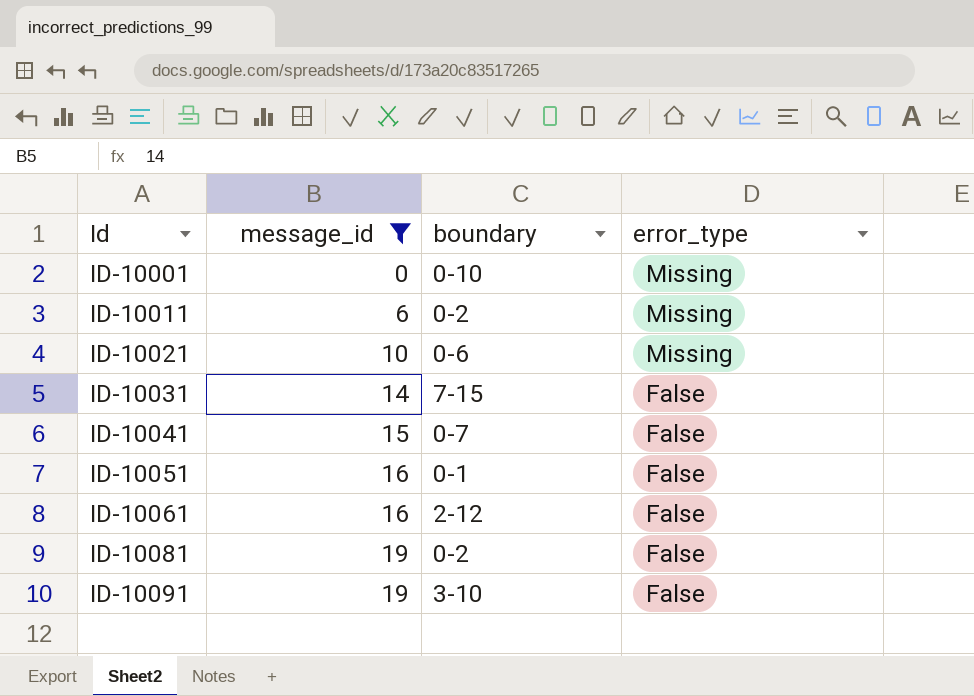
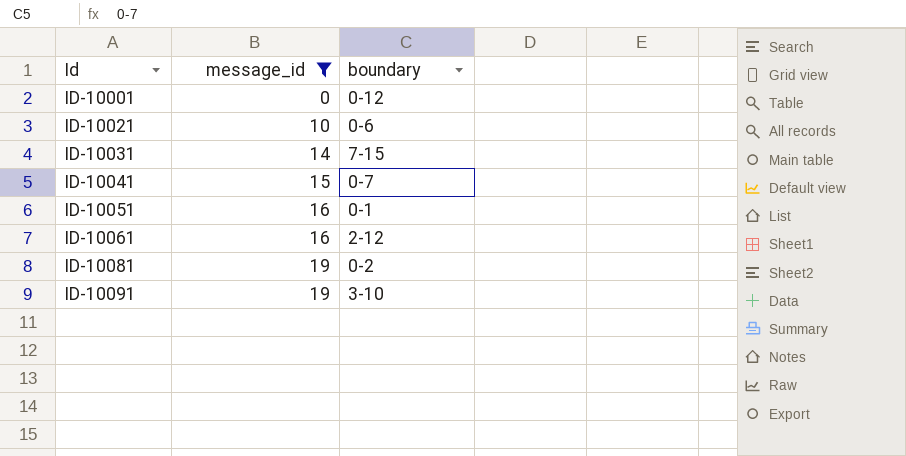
column error_type | position: 4 -> none
row ID-10011: 6 | 0-2 | Missing -> none
ID-10001 | boundary: 0-10 -> 0-12

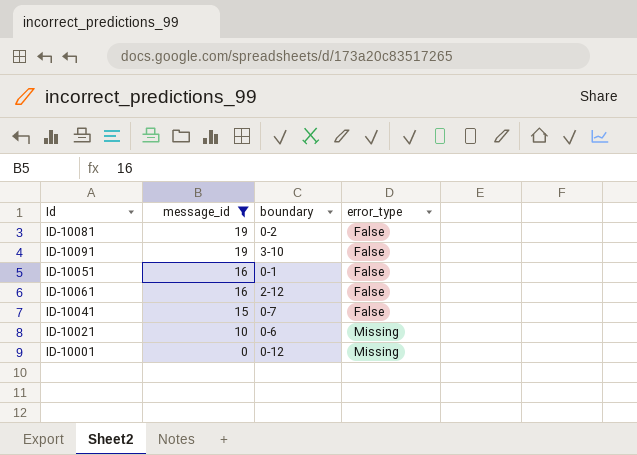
row order: Id ascending -> message_id descending
column error_type | position: none -> 4
row ID-10031: 14 | 7-15 -> none

